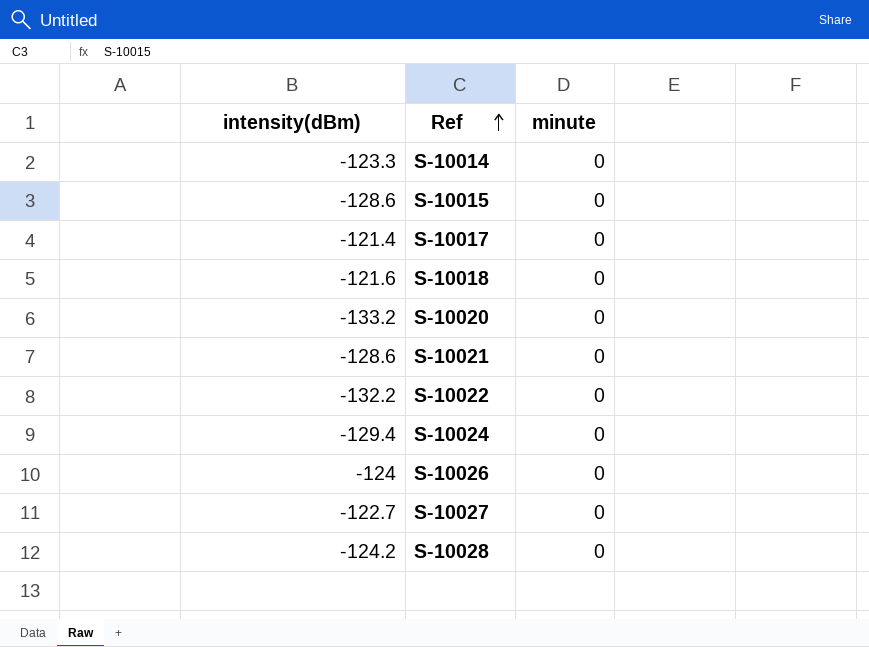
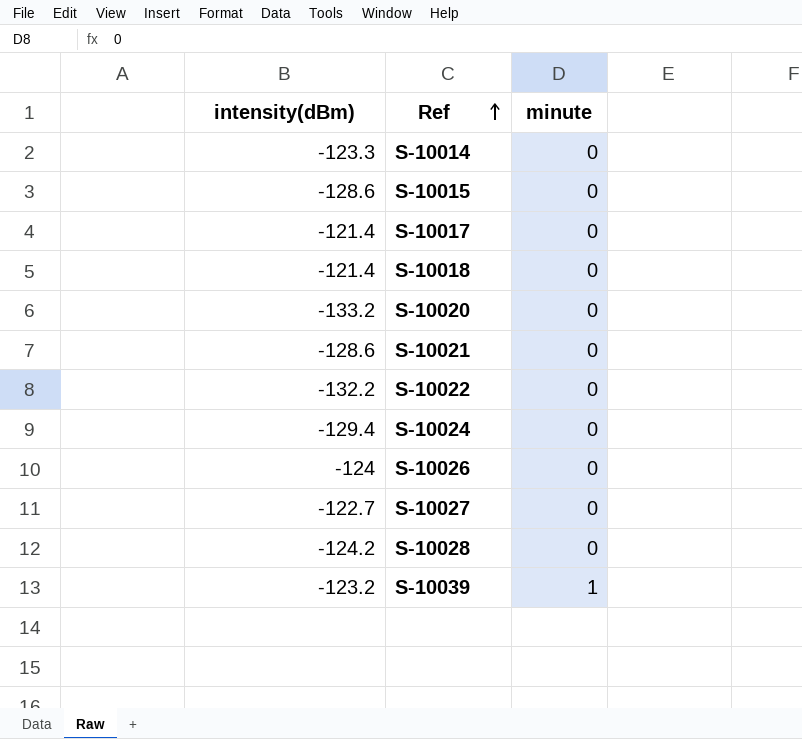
S-10018 | intensity(dBm): -121.6 -> -121.4
row S-10039: none -> -123.2 | 1

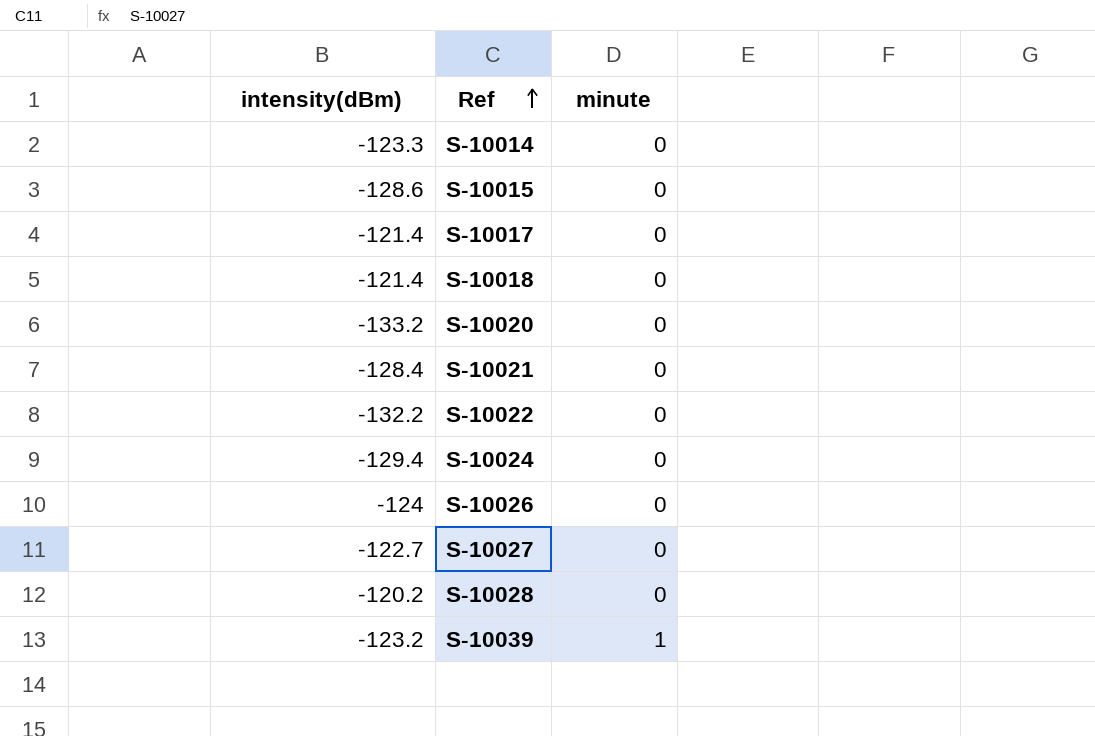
S-10021 | intensity(dBm): -128.6 -> -128.4
S-10028 | intensity(dBm): -124.2 -> -120.2

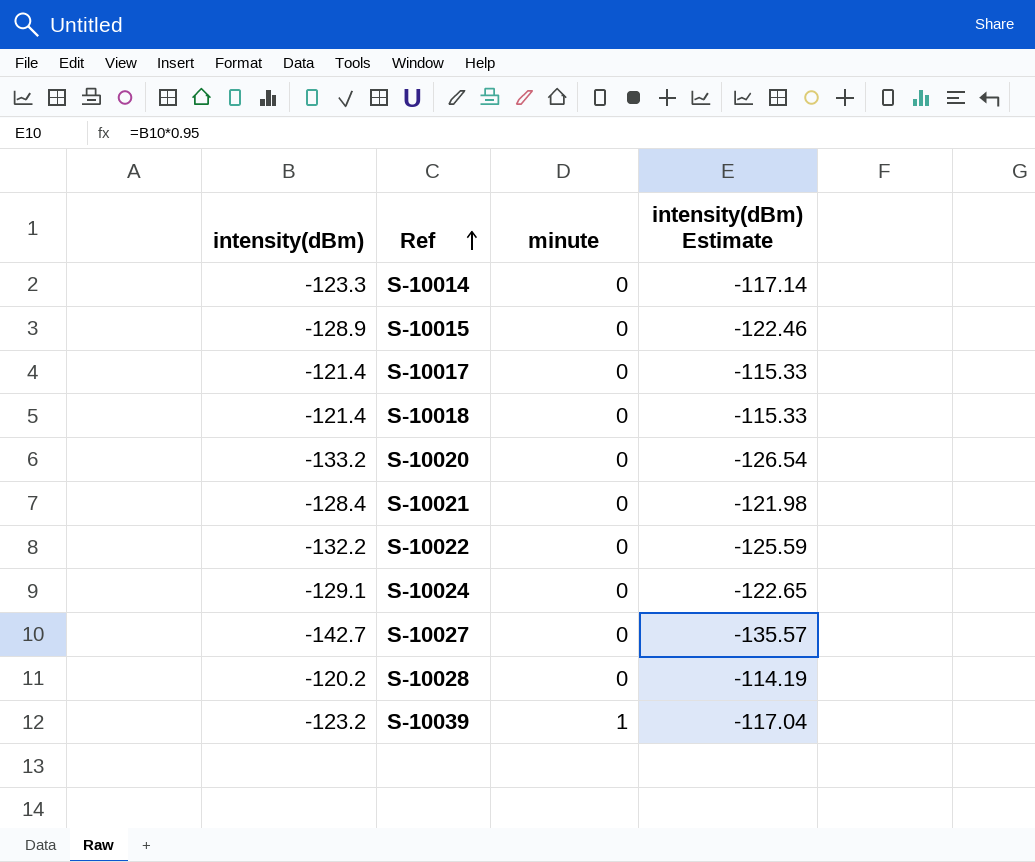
column intensity(dBm) Estimate | formula: none -> [intensity(dBm)] * 0.95
row S-10026: -124 | 0 -> none
S-10015 | intensity(dBm): -128.6 -> -128.9
S-10024 | intensity(dBm): -129.4 -> -129.1
S-10027 | intensity(dBm): -122.7 -> -142.7

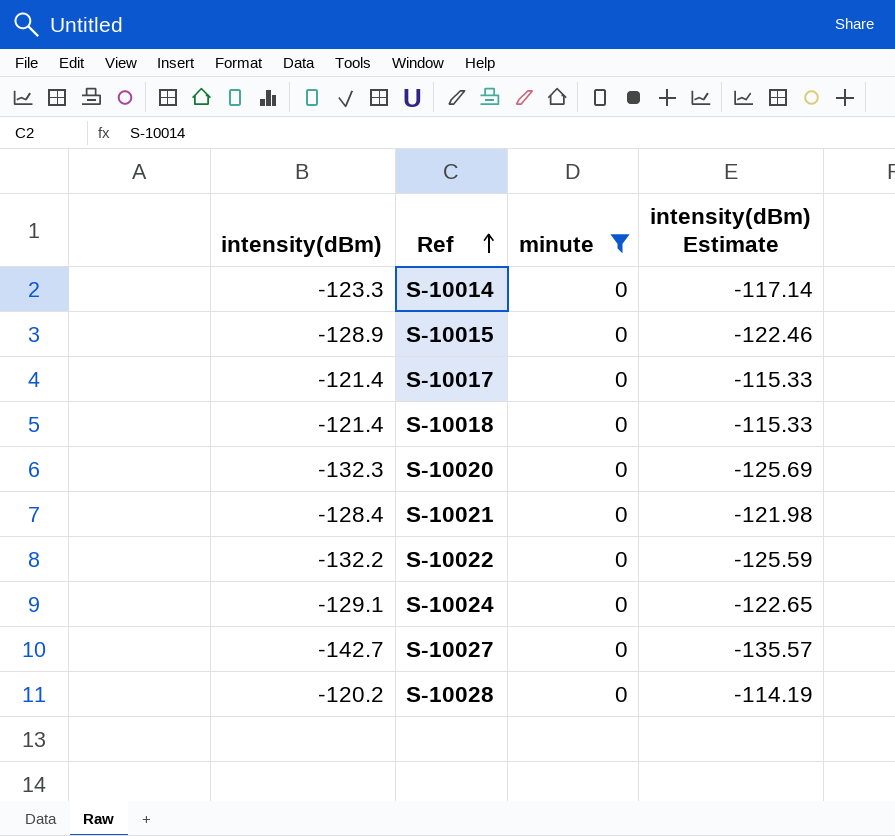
filter: none -> minute = 0
S-10020 | intensity(dBm): -133.2 -> -132.3
S-10020 | intensity(dBm) Estimate: -126.54 -> -125.69

